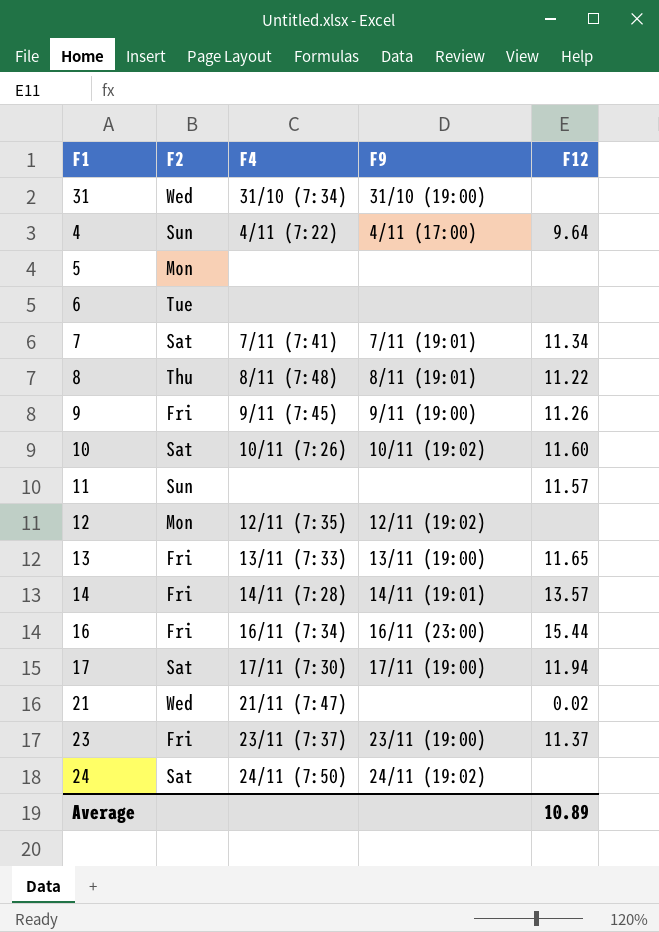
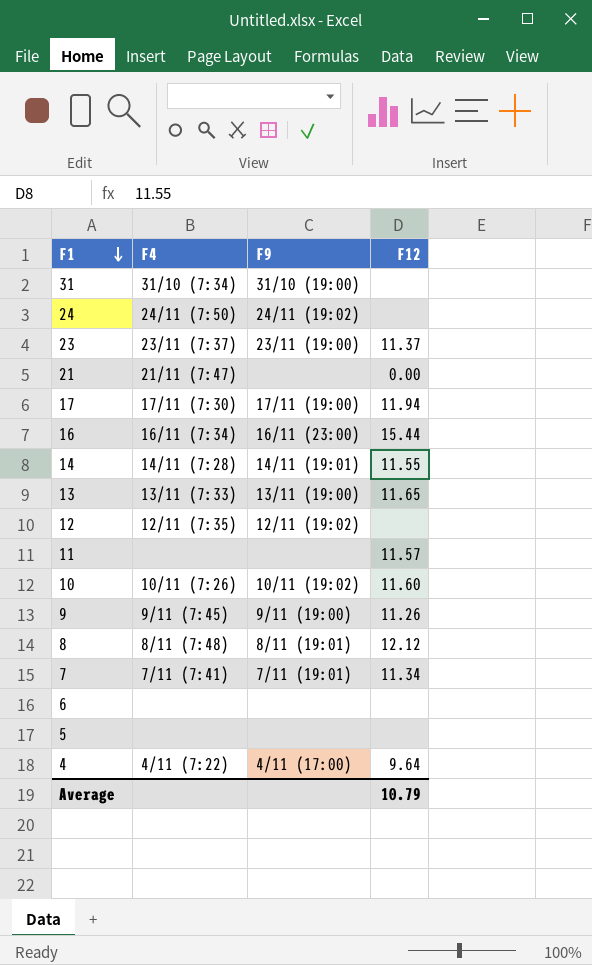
row order: none -> F1 descending
column F2 | position: 2 -> none
21 | F12: 0.02 -> 0.00
14 | F12: 13.57 -> 11.55
8 | F12: 11.22 -> 12.12
Average | F12: 10.89 -> 10.79

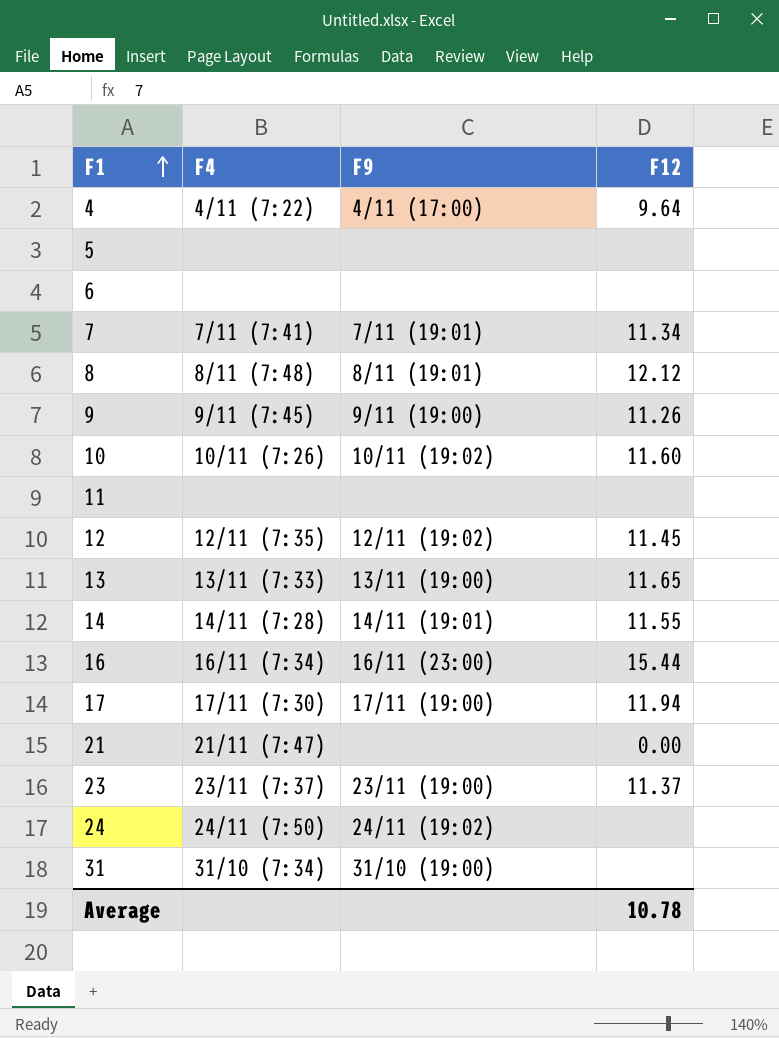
row order: F1 descending -> F1 ascending
11 | F12: 11.57 -> none
12 | F12: none -> 11.45
Average | F12: 10.79 -> 10.78

